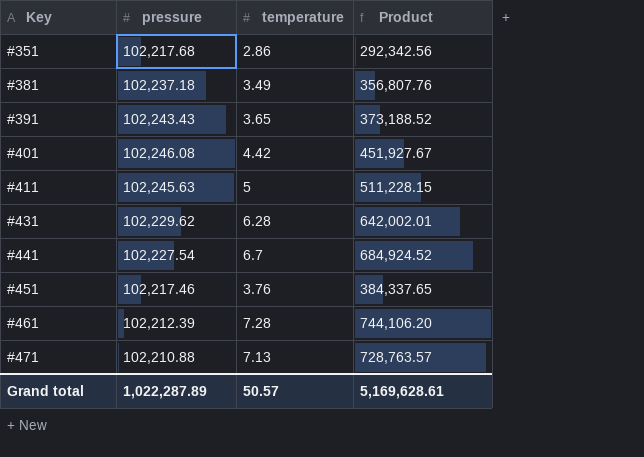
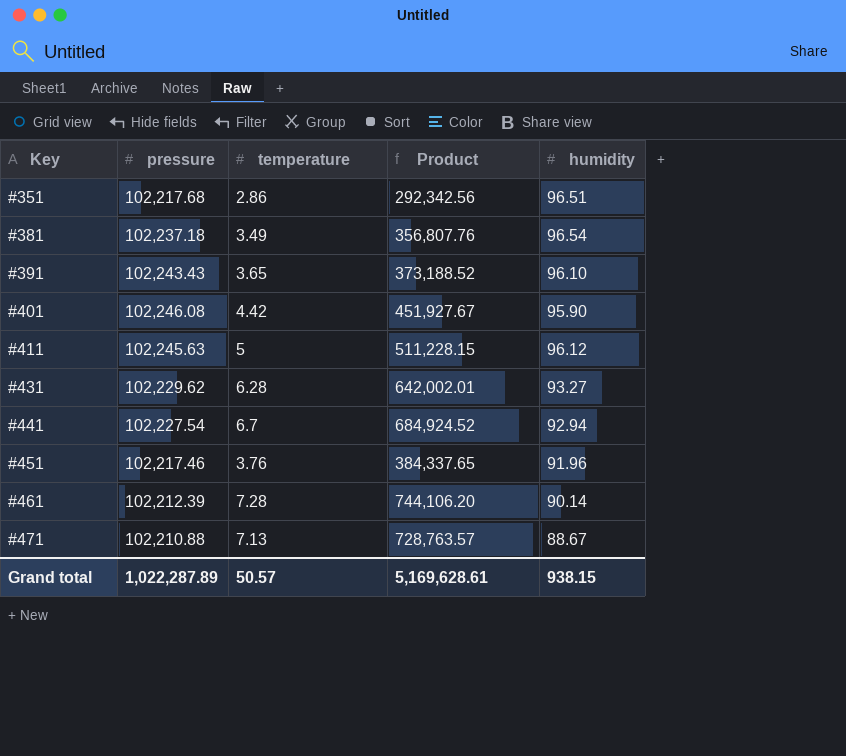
column humidity | position: none -> 5

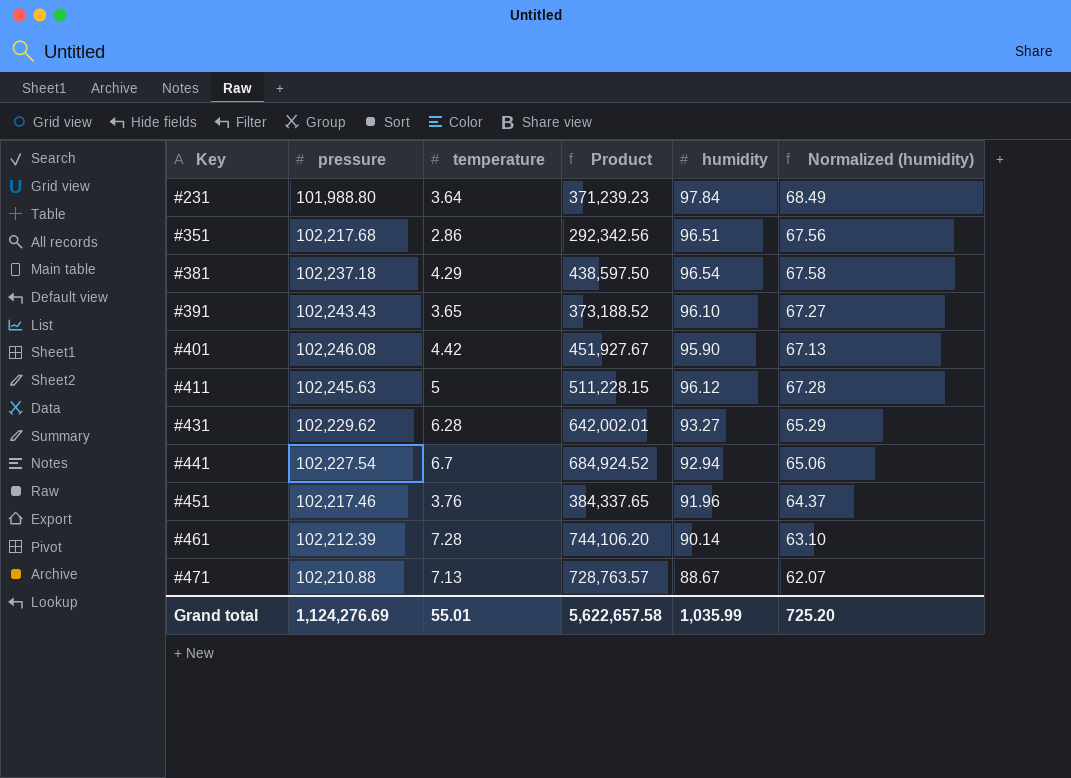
column Normalized (humidity) | formula: none -> [humidity] * 0.7
row #231: none -> 101,988.80 | 3.64 | 371,239.23 | 97.84 | 68.49
#381 | temperature: 3.49 -> 4.29
#381 | Product: 356,807.76 -> 438,597.50
Grand total | pressure: 1,022,287.89 -> 1,124,276.69
Grand total | temperature: 50.57 -> 55.01
Grand total | Product: 5,169,628.61 -> 5,622,657.58
Grand total | humidity: 938.15 -> 1,035.99

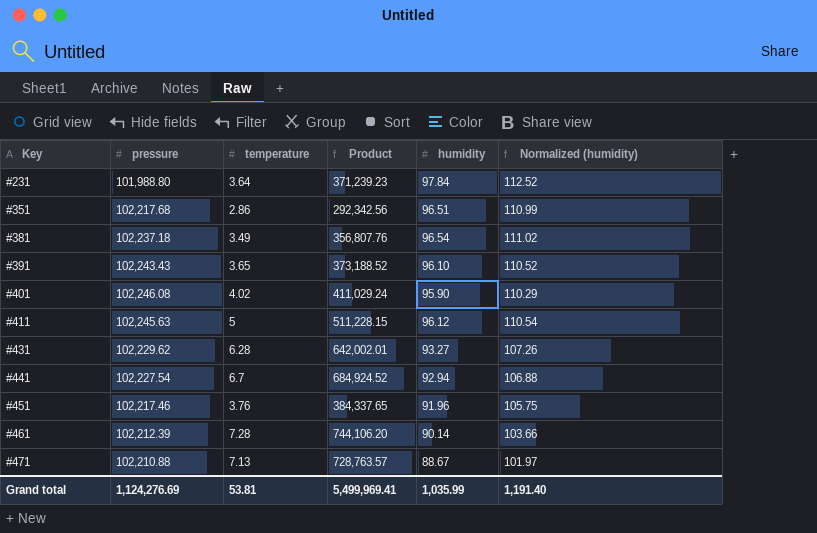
column Normalized (humidity) | formula: [humidity] * 0.7 -> [humidity] * 1.15
#381 | temperature: 4.29 -> 3.49
#381 | Product: 438,597.50 -> 356,807.76
#401 | temperature: 4.42 -> 4.02
#401 | Product: 451,927.67 -> 411,029.24
Grand total | temperature: 55.01 -> 53.81
Grand total | Product: 5,622,657.58 -> 5,499,969.41
Grand total | Normalized (humidity): 725.20 -> 1,191.40

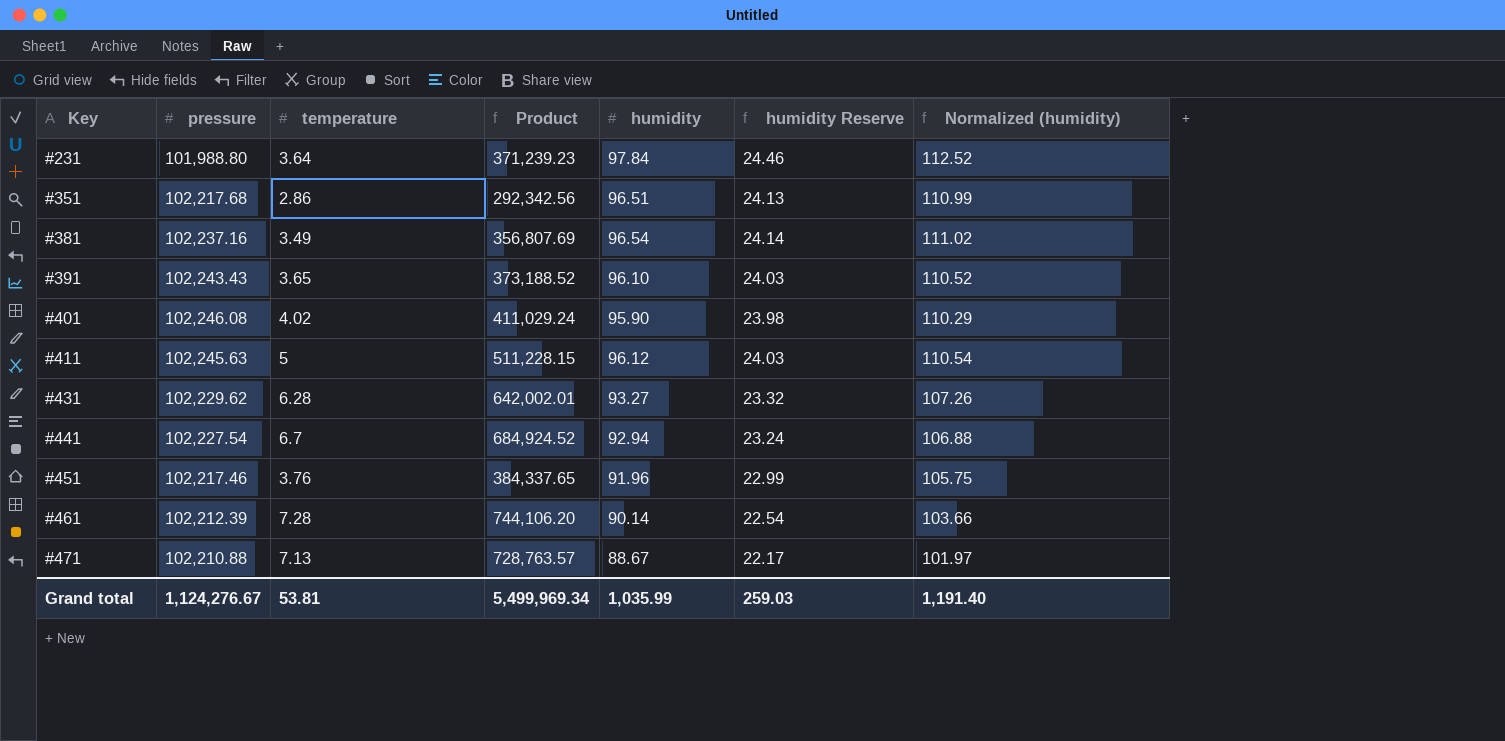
column humidity Reserve | formula: none -> [humidity] * 0.25
#381 | pressure: 102,237.18 -> 102,237.16
#381 | Product: 356,807.76 -> 356,807.69
Grand total | pressure: 1,124,276.69 -> 1,124,276.67
Grand total | Product: 5,499,969.41 -> 5,499,969.34

